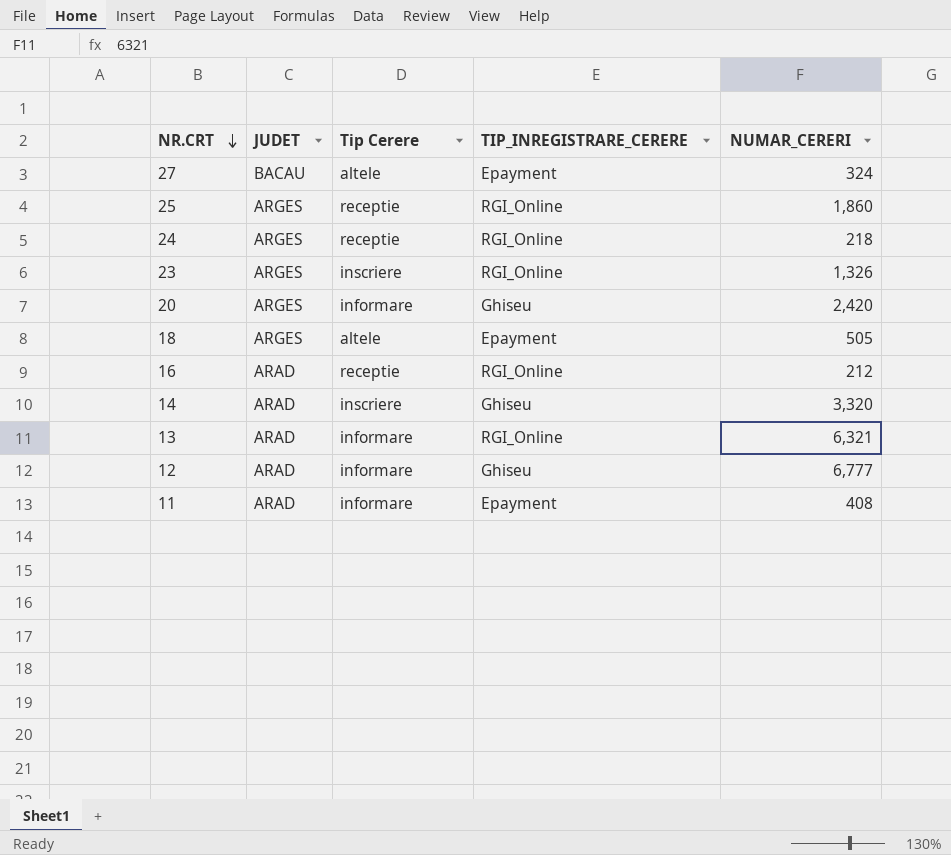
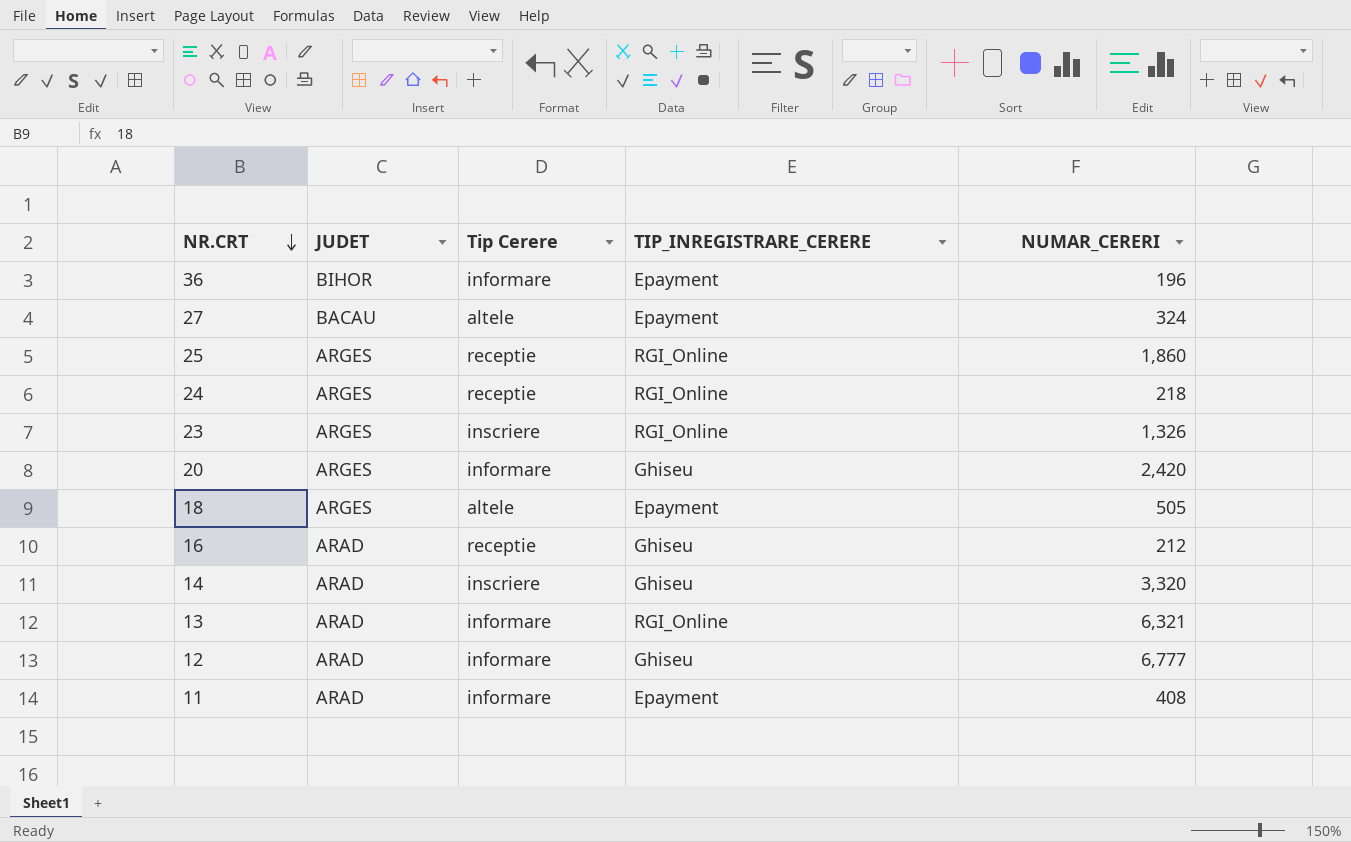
row 36: none -> BIHOR | informare | Epayment | 196
16 | TIP_INREGISTRARE_CERERE: RGI_Online -> Ghiseu

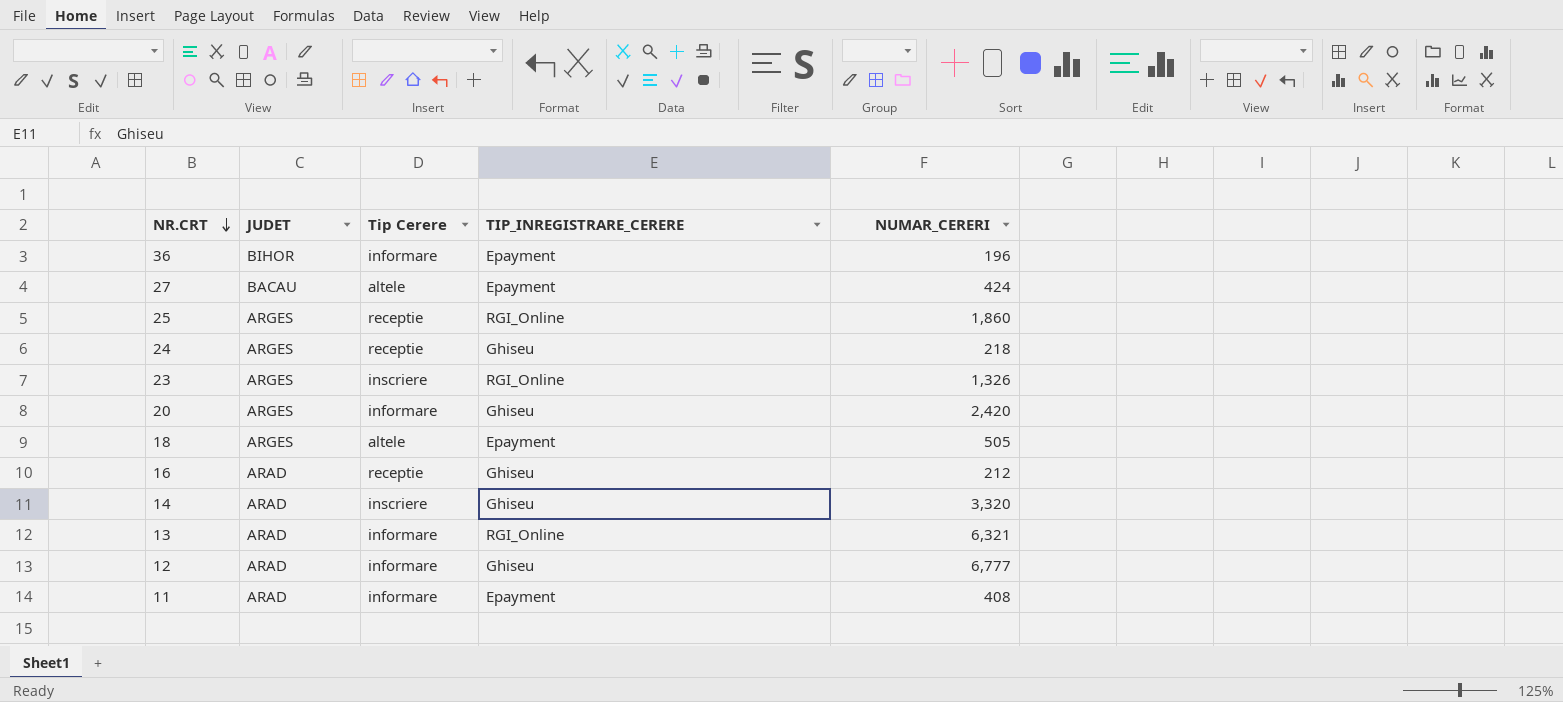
27 | NUMAR_CERERI: 324 -> 424
24 | TIP_INREGISTRARE_CERERE: RGI_Online -> Ghiseu

